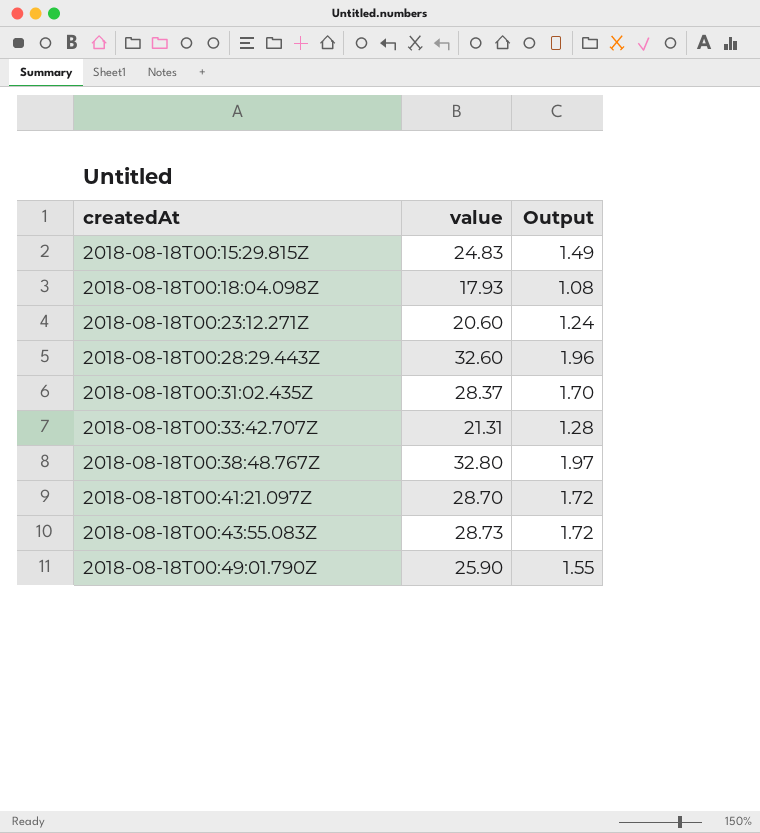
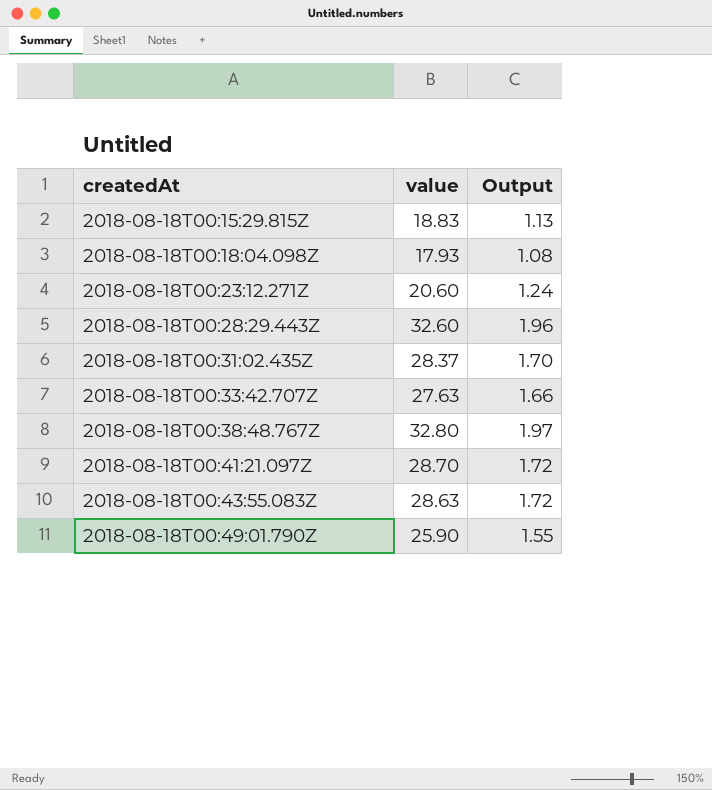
2018-08-18T00:15:29.815Z | value: 24.83 -> 18.83
2018-08-18T00:15:29.815Z | Output: 1.49 -> 1.13
2018-08-18T00:33:42.707Z | value: 21.31 -> 27.63
2018-08-18T00:33:42.707Z | Output: 1.28 -> 1.66
2018-08-18T00:43:55.083Z | value: 28.73 -> 28.63

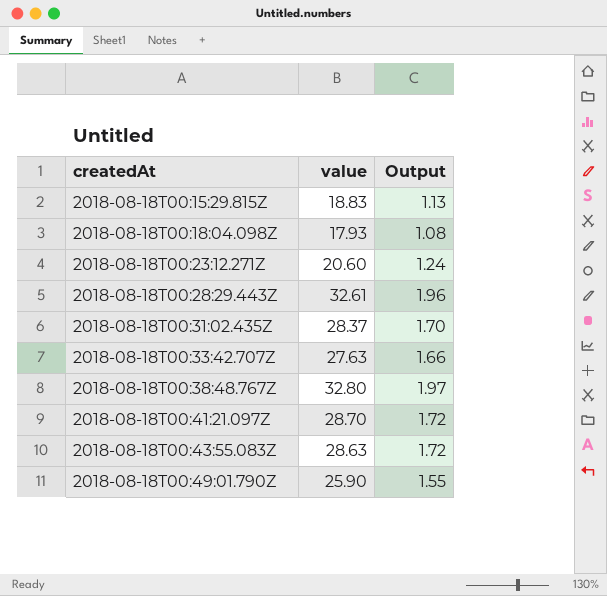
2018-08-18T00:28:29.443Z | value: 32.60 -> 32.61

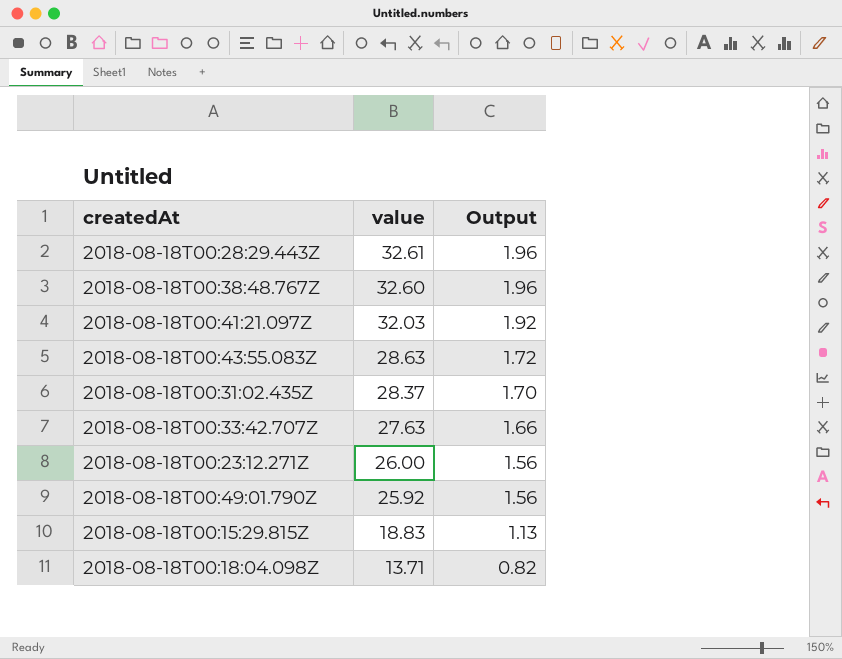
row order: createdAt ascending -> value descending
2018-08-18T00:38:48.767Z | value: 32.80 -> 32.60
2018-08-18T00:38:48.767Z | Output: 1.97 -> 1.96
2018-08-18T00:41:21.097Z | value: 28.70 -> 32.03
2018-08-18T00:41:21.097Z | Output: 1.72 -> 1.92
2018-08-18T00:23:12.271Z | value: 20.60 -> 26.00
2018-08-18T00:23:12.271Z | Output: 1.24 -> 1.56
2018-08-18T00:49:01.790Z | value: 25.90 -> 25.92
2018-08-18T00:49:01.790Z | Output: 1.55 -> 1.56
2018-08-18T00:18:04.098Z | value: 17.93 -> 13.71
2018-08-18T00:18:04.098Z | Output: 1.08 -> 0.82

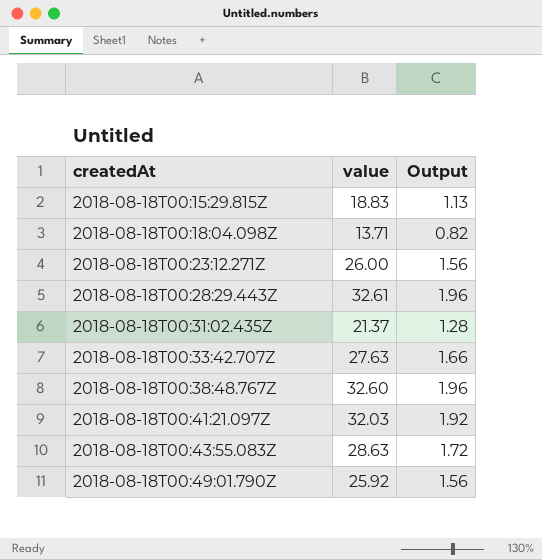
row order: value descending -> createdAt ascending
2018-08-18T00:31:02.435Z | value: 28.37 -> 21.37
2018-08-18T00:31:02.435Z | Output: 1.70 -> 1.28

